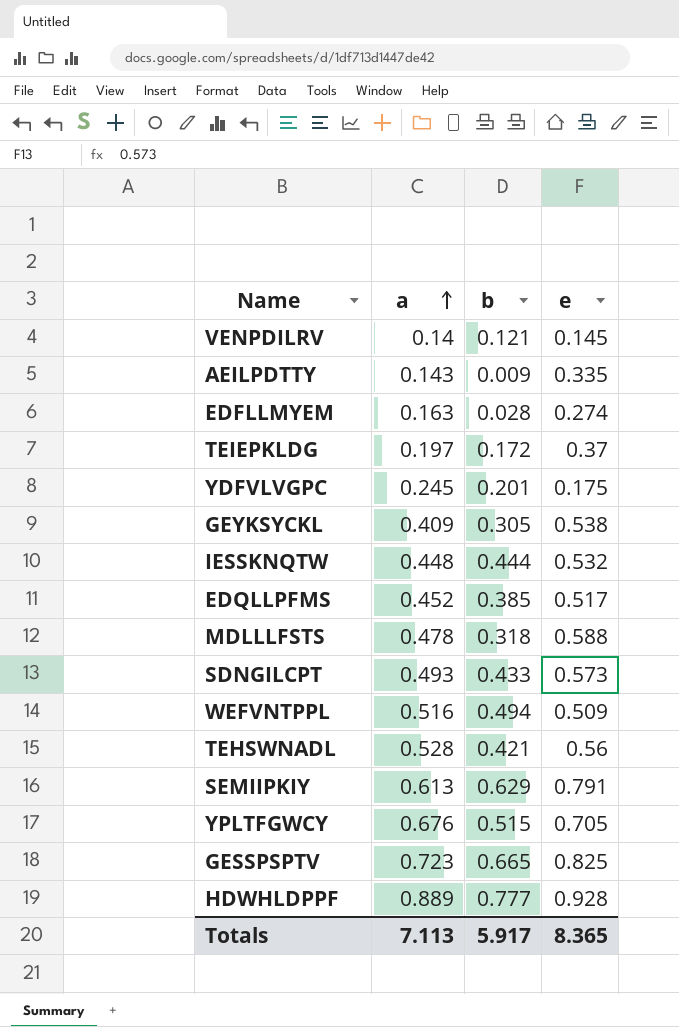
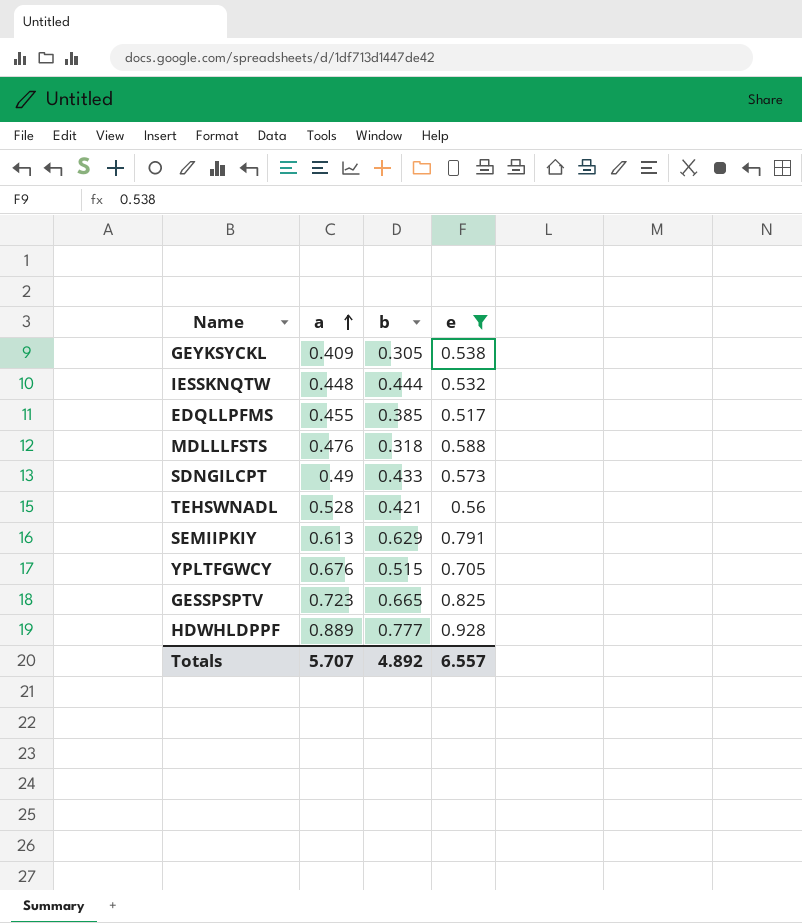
filter: none -> e >= 0.517
EDQLLPFMS | a: 0.452 -> 0.455
MDLLLFSTS | a: 0.478 -> 0.476
SDNGILCPT | a: 0.493 -> 0.49
Totals | a: 7.113 -> 5.707
Totals | b: 5.917 -> 4.892
Totals | e: 8.365 -> 6.557

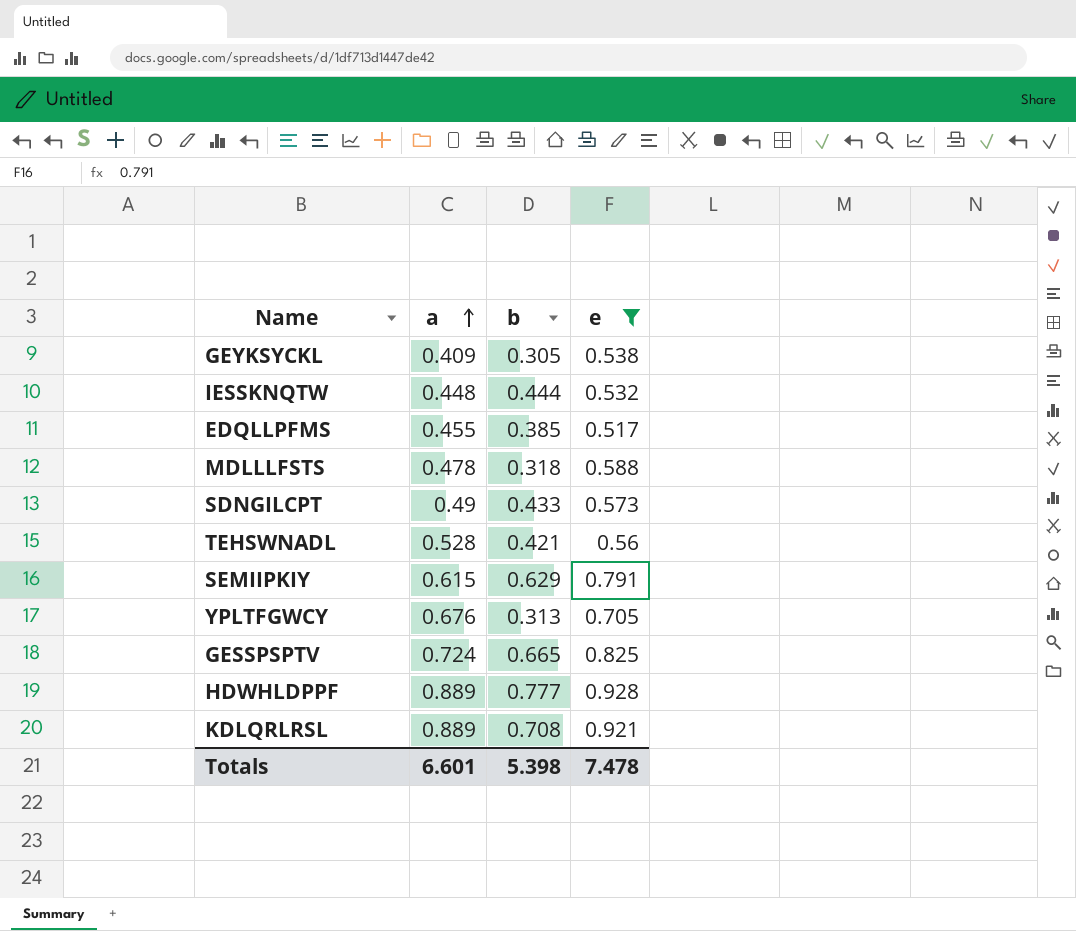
MDLLLFSTS | a: 0.476 -> 0.478
SEMIIPKIY | a: 0.613 -> 0.615
YPLTFGWCY | b: 0.515 -> 0.313
GESSPSPTV | a: 0.723 -> 0.724
row KDLQRLRSL: none -> 0.889 | 0.708 | 0.921
Totals | a: 5.707 -> 6.601
Totals | b: 4.892 -> 5.398
Totals | e: 6.557 -> 7.478

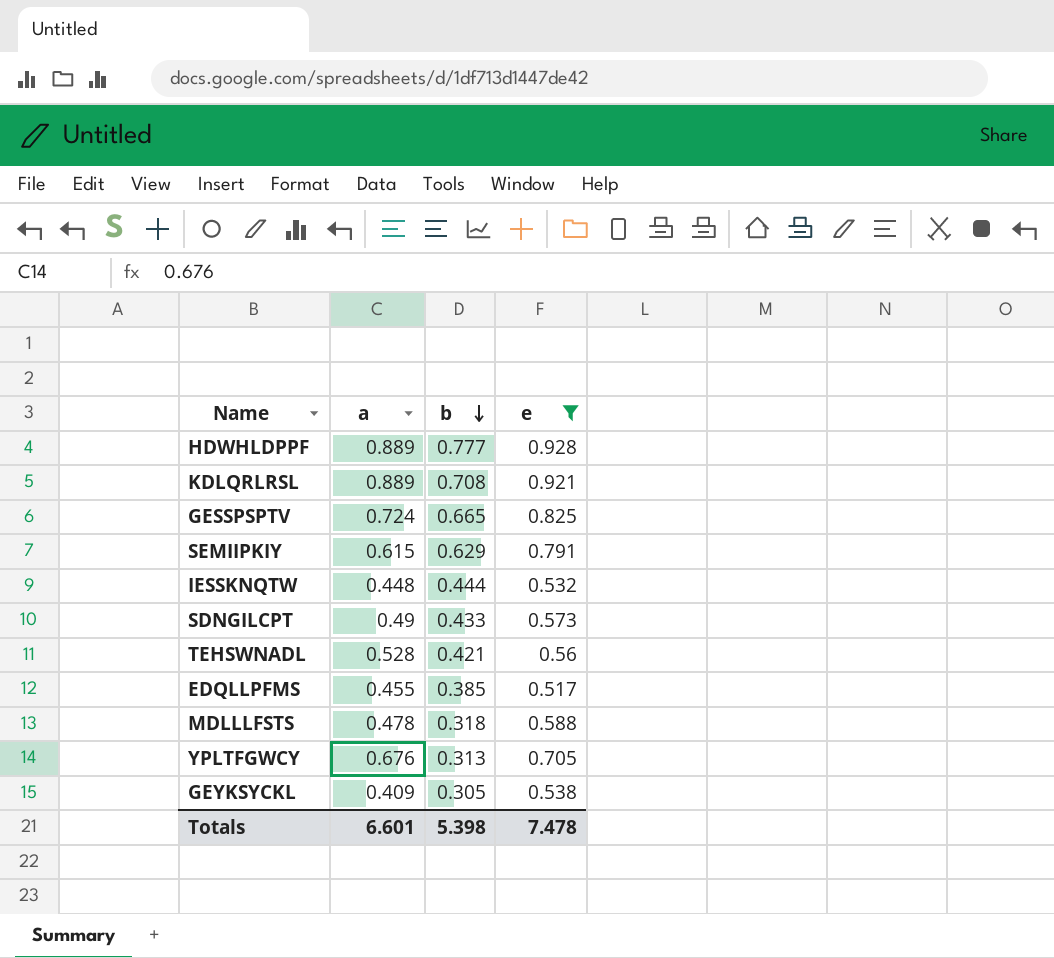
row order: a ascending -> b descending

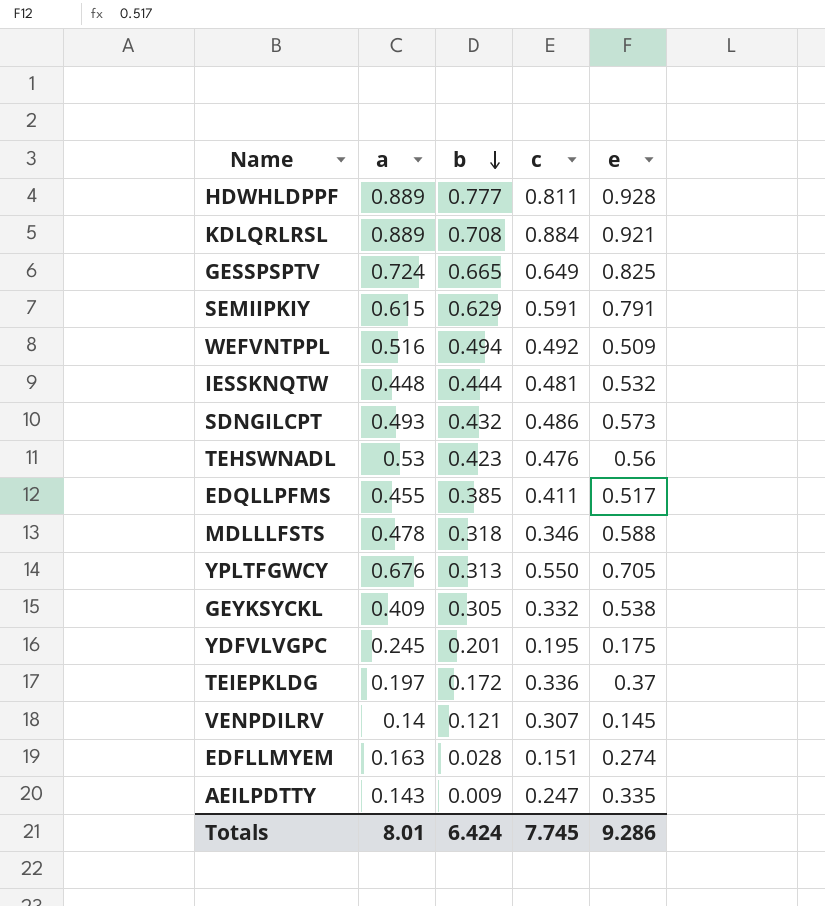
filter: e >= 0.517 -> none
column c | position: none -> 4
SDNGILCPT | a: 0.49 -> 0.493
SDNGILCPT | b: 0.433 -> 0.432
TEHSWNADL | a: 0.528 -> 0.53
TEHSWNADL | b: 0.421 -> 0.423
Totals | a: 6.601 -> 8.01
Totals | b: 5.398 -> 6.424
Totals | e: 7.478 -> 9.286

